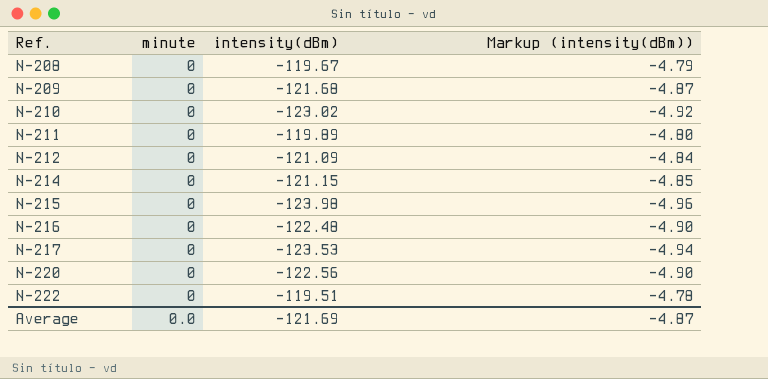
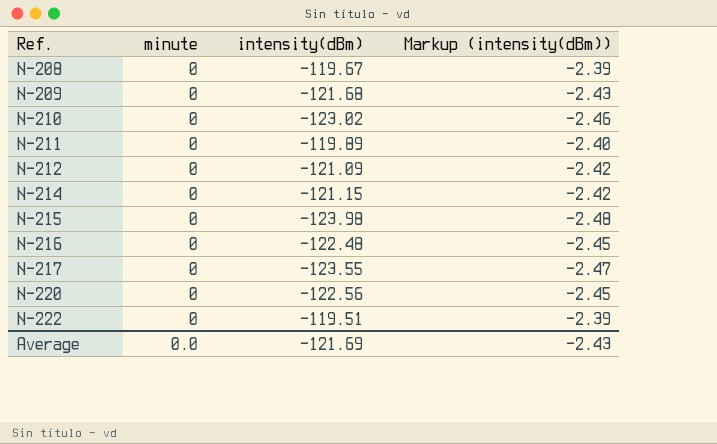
column Markup (intensity(dBm)) | formula: [intensity(dBm)] * 0.04 -> [intensity(dBm)] * 0.02
N-217 | intensity(dBm): -123.53 -> -123.55
Average | Markup (intensity(dBm)): -4.87 -> -2.43

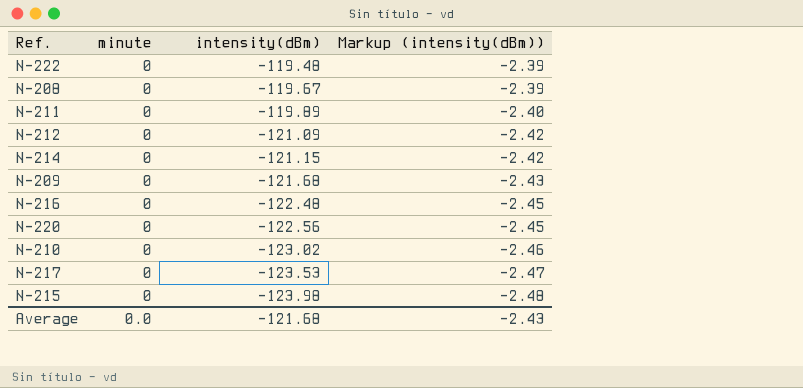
row order: Ref. ascending -> intensity(dBm) descending
N-222 | intensity(dBm): -119.51 -> -119.48
N-217 | intensity(dBm): -123.55 -> -123.53
Average | intensity(dBm): -121.69 -> -121.68

